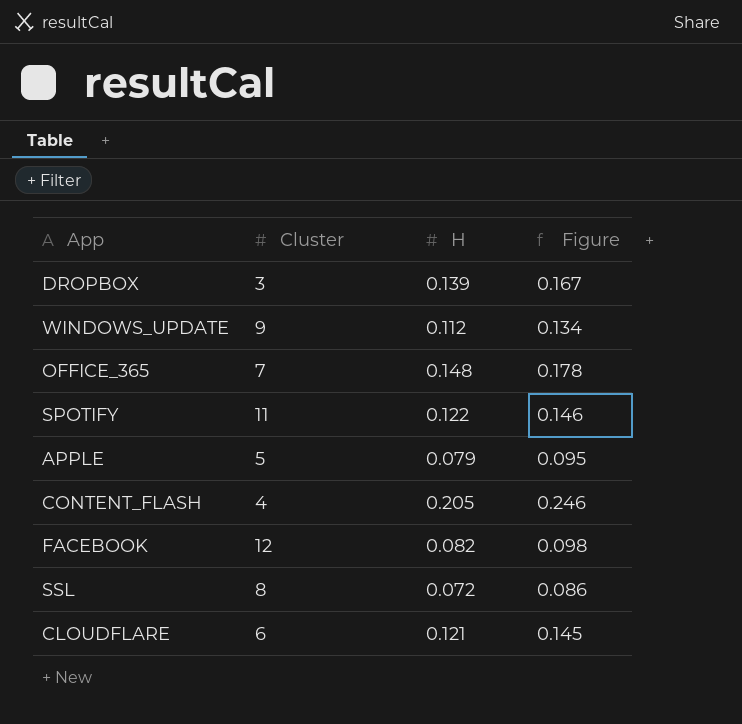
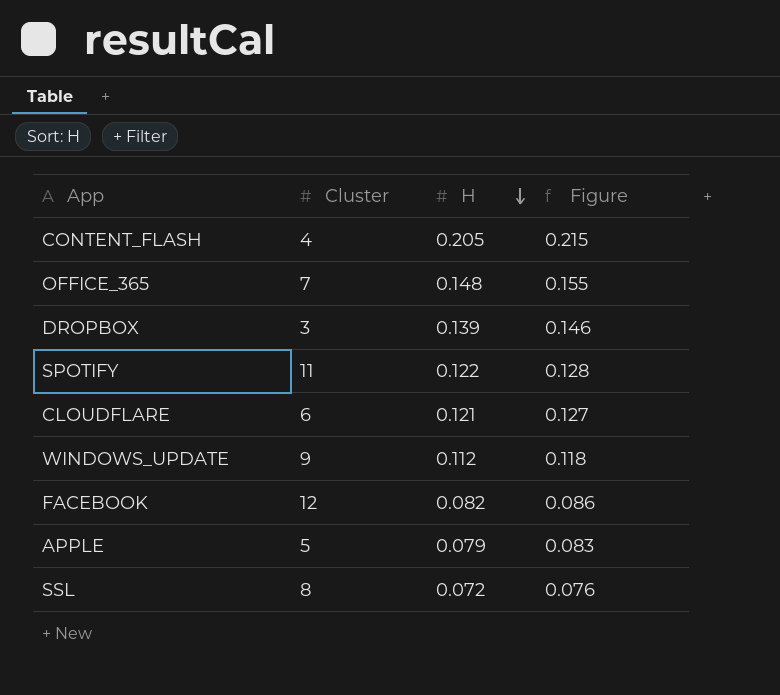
row order: none -> H descending
column Figure | formula: [H] * 1.2 -> [H] * 1.05

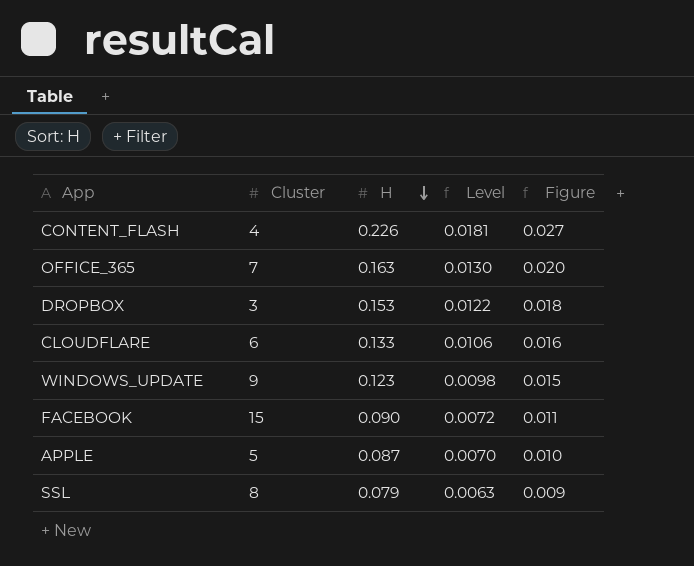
column Level | formula: none -> [H] * 0.08
column Figure | formula: [H] * 1.05 -> [H] * 0.12
row SPOTIFY: 11 | 0.122 | 0.128 -> none
CONTENT_FLASH | H: 0.205 -> 0.226
OFFICE_365 | H: 0.148 -> 0.163
DROPBOX | H: 0.139 -> 0.153
CLOUDFLARE | H: 0.121 -> 0.133
WINDOWS_UPDATE | H: 0.112 -> 0.123
FACEBOOK | Cluster: 12 -> 15
FACEBOOK | H: 0.082 -> 0.090
APPLE | H: 0.079 -> 0.087
SSL | H: 0.072 -> 0.079

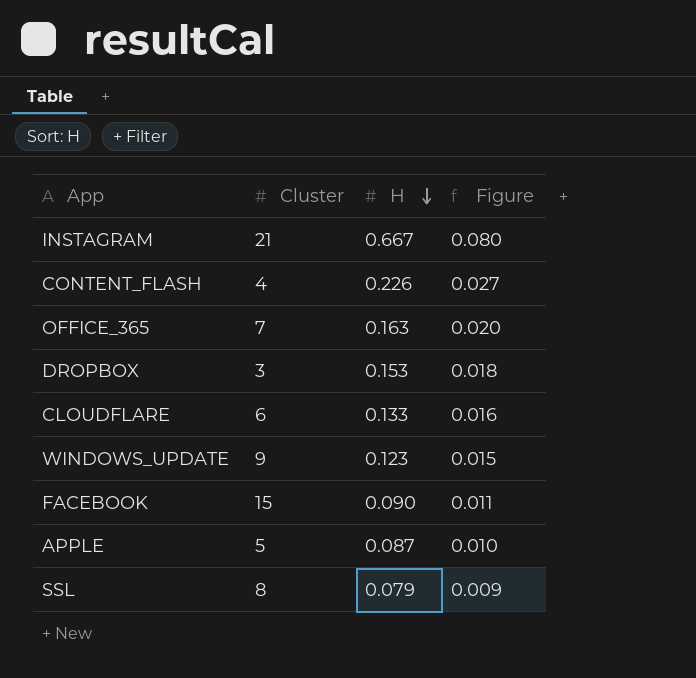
column Level | formula: [H] * 0.08 -> none
row INSTAGRAM: none -> 21 | 0.667 | 0.080

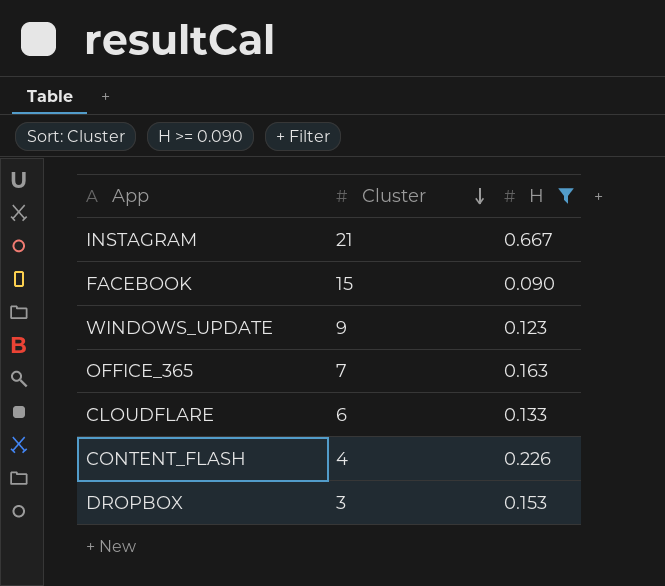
filter: none -> H >= 0.090
row order: H descending -> Cluster descending
column Figure | formula: [H] * 0.12 -> none

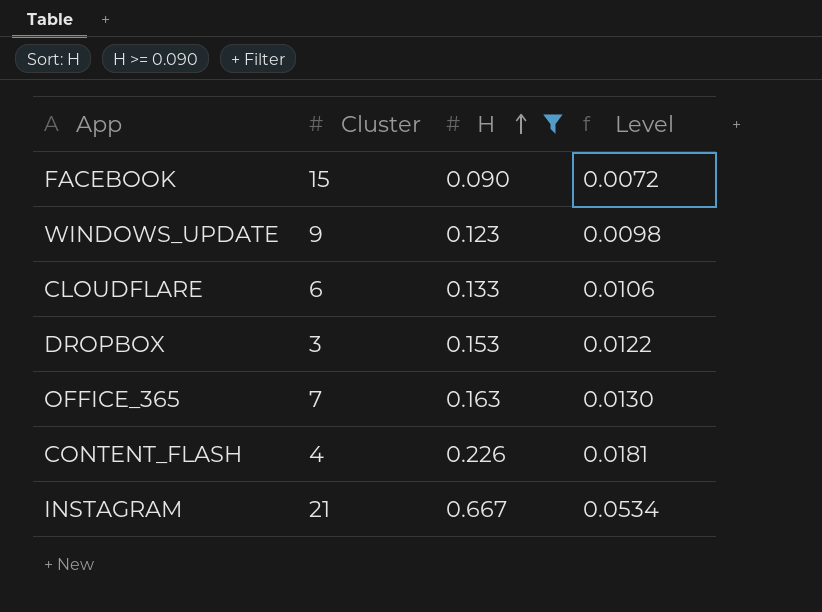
row order: Cluster descending -> H ascending
column Level | formula: none -> [H] * 0.08

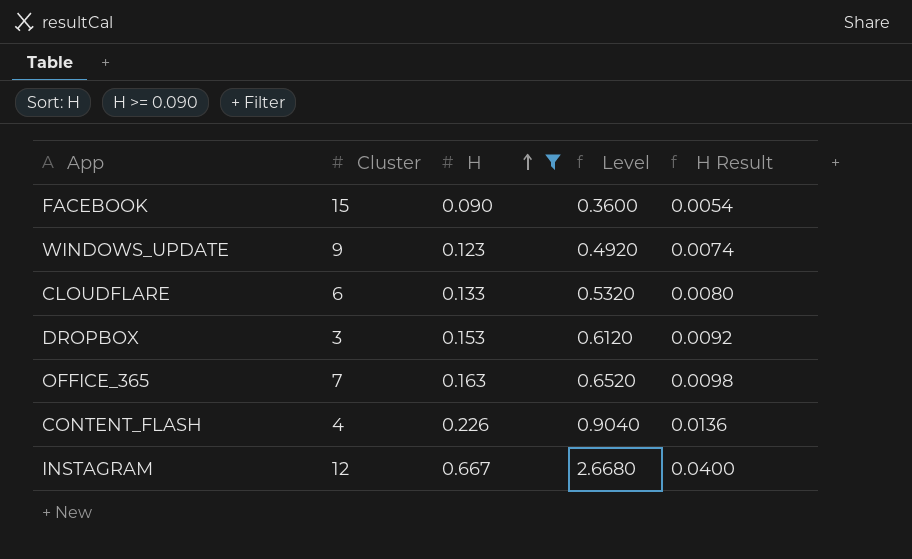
column Level | formula: [H] * 0.08 -> [H] * 4
column H Result | formula: none -> [H] * 0.06
INSTAGRAM | Cluster: 21 -> 12

